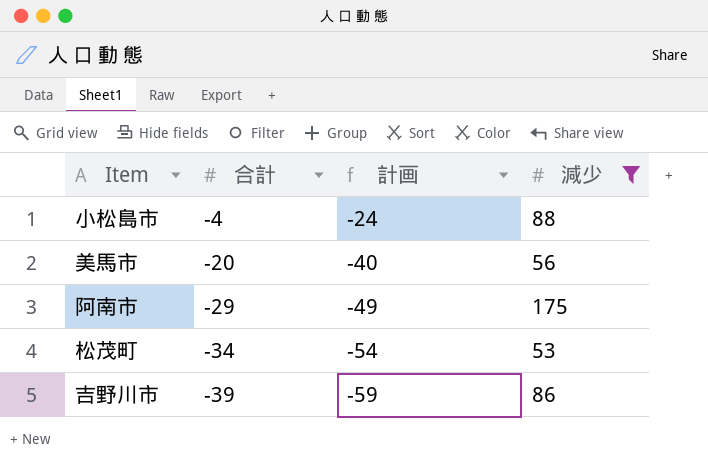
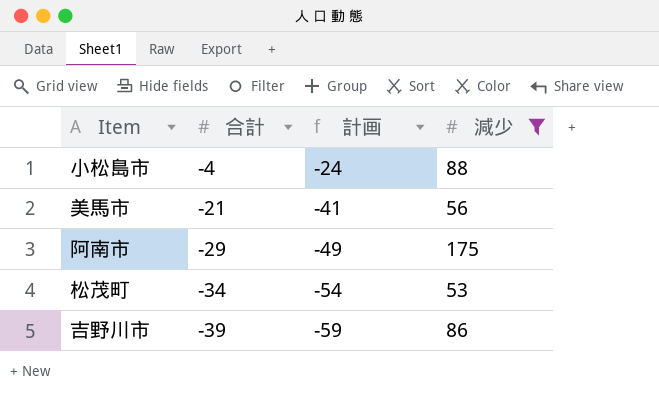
美馬市 | 合計: -20 -> -21
美馬市 | 計画: -40 -> -41

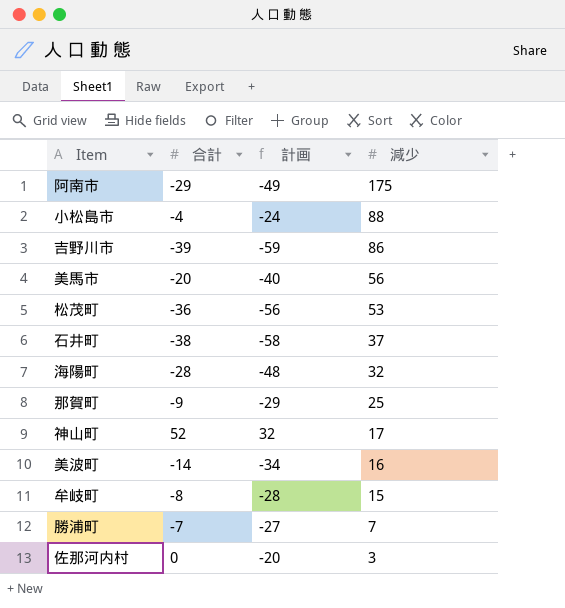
filter: 減少 >= 53 -> none
row order: 合計 descending -> 減少 descending
美馬市 | 合計: -21 -> -20
美馬市 | 計画: -41 -> -40
松茂町 | 合計: -34 -> -36
松茂町 | 計画: -54 -> -56

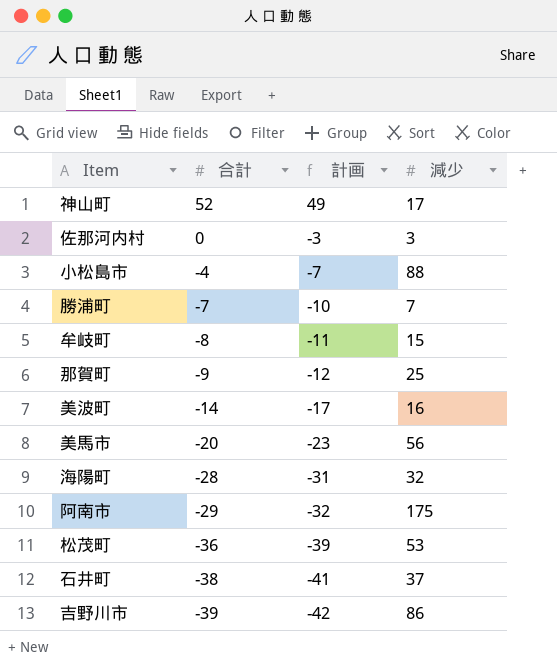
row order: 減少 descending -> 合計 descending
column 計画 | formula: [合計] - 20 -> [合計] - 3

